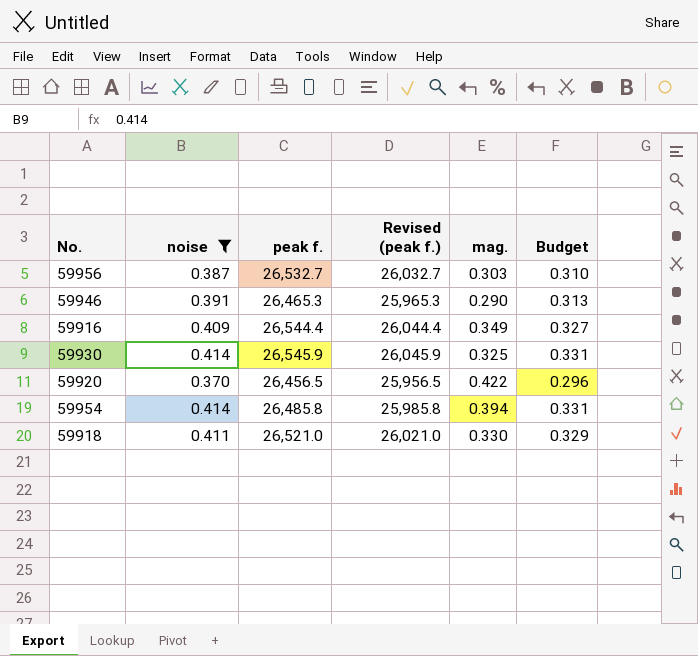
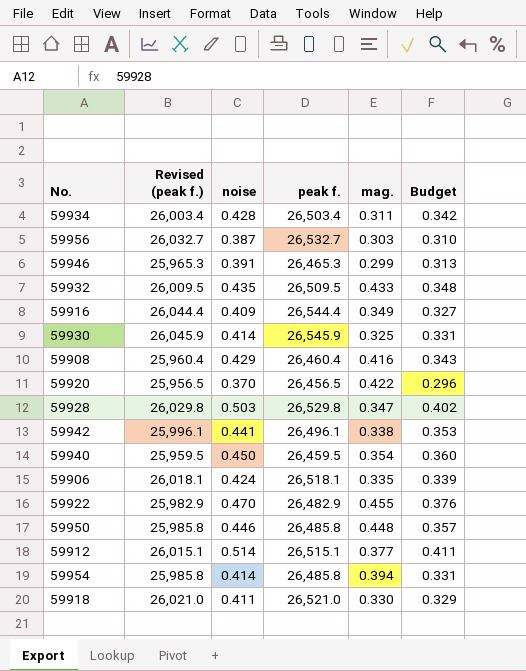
filter: noise <= 0.414 -> none
column Revised (peak f.) | position: 4 -> 2
59946 | mag.: 0.290 -> 0.299

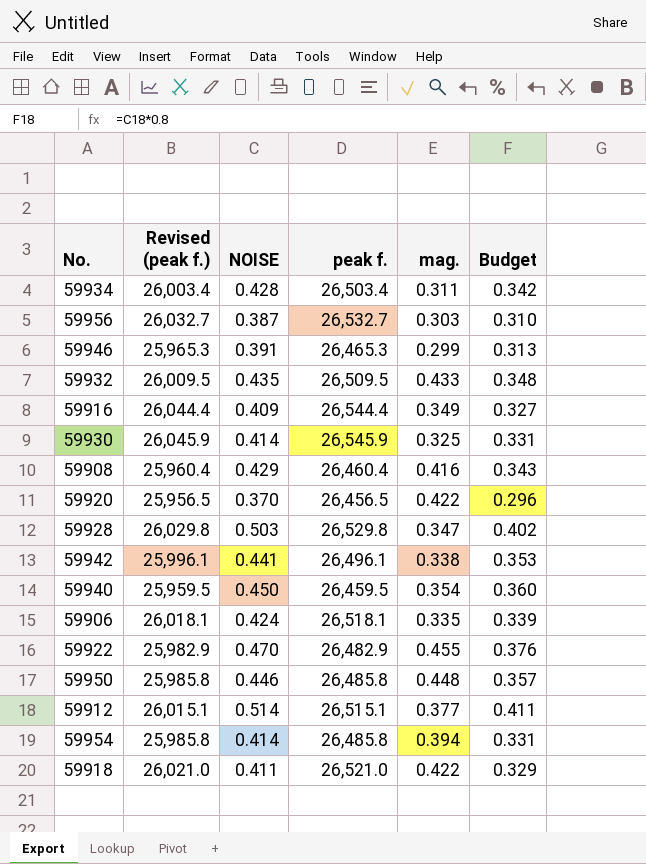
column name: noise -> NOISE
59918 | mag.: 0.330 -> 0.422

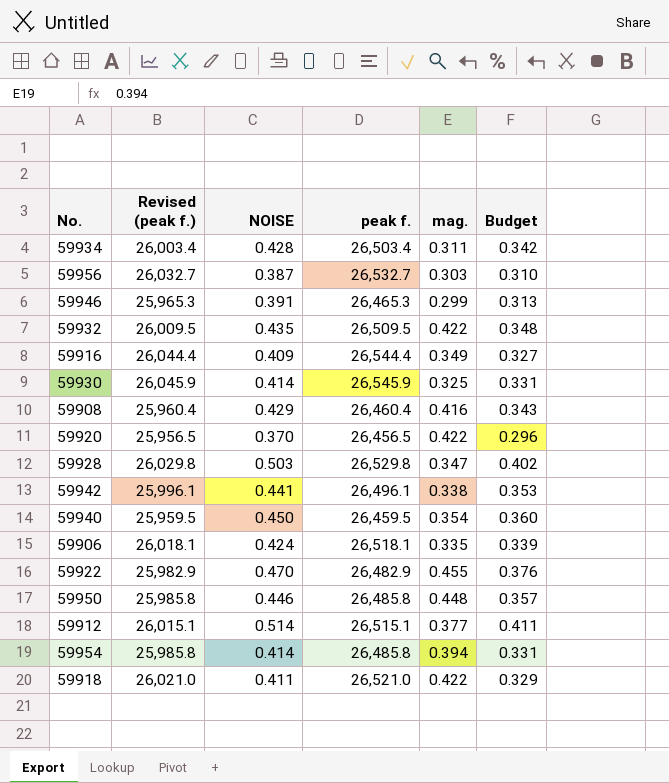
59932 | mag.: 0.433 -> 0.422

